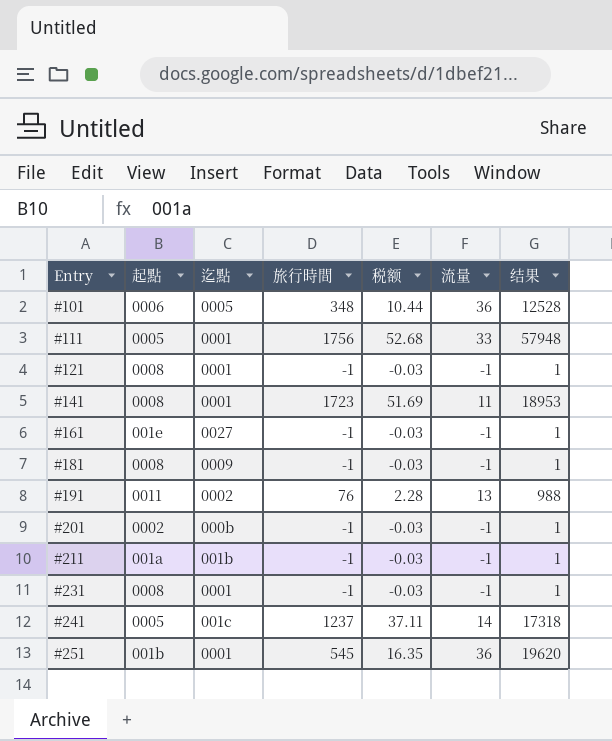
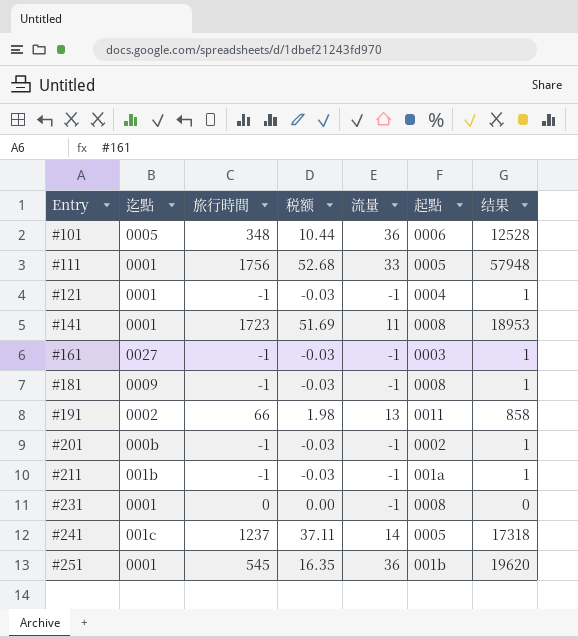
column 起點 | position: 2 -> 6
#121 | 起點: 0008 -> 0004
#161 | 起點: 001e -> 0003
#191 | 旅行時間: 76 -> 66
#191 | 税额: 2.28 -> 1.98
#191 | 结果: 988 -> 858
#231 | 旅行時間: -1 -> 0
#231 | 税额: -0.03 -> 0.00
#231 | 结果: 1 -> 0

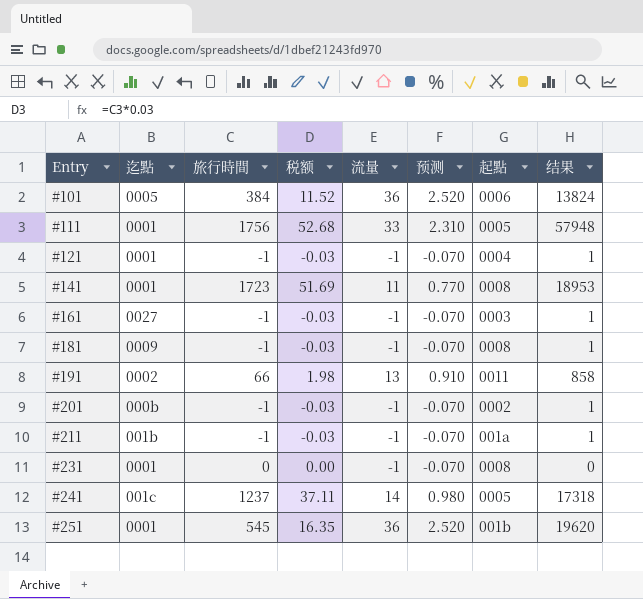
column 预测 | formula: none -> [流量] * 0.07
#101 | 旅行時間: 348 -> 384
#101 | 税额: 10.44 -> 11.52
#101 | 结果: 12528 -> 13824

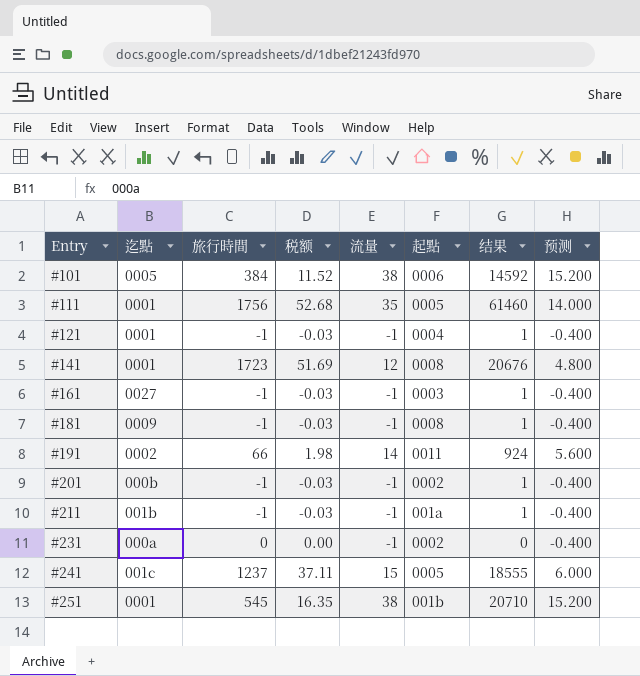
column 预测 | formula: [流量] * 0.07 -> [流量] * 0.4
column 预测 | position: 6 -> 8
#101 | 流量: 36 -> 38
#101 | 结果: 13824 -> 14592
#111 | 流量: 33 -> 35
#111 | 结果: 57948 -> 61460
#141 | 流量: 11 -> 12
#141 | 结果: 18953 -> 20676
#191 | 流量: 13 -> 14
#191 | 结果: 858 -> 924
#231 | 迄點: 0001 -> 000a
#231 | 起點: 0008 -> 0002
#241 | 流量: 14 -> 15
#241 | 结果: 17318 -> 18555
#251 | 流量: 36 -> 38
#251 | 结果: 19620 -> 20710

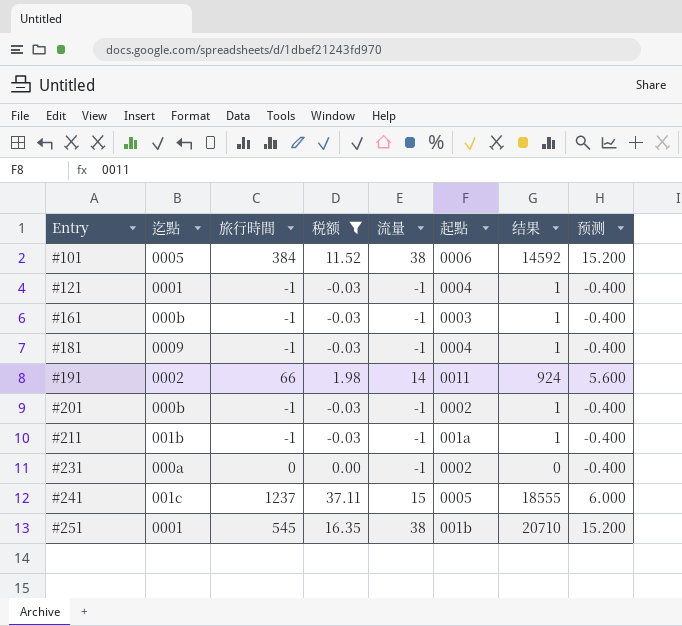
filter: none -> 税额 <= 37.11
#161 | 迄點: 0027 -> 000b
#181 | 起點: 0008 -> 0004

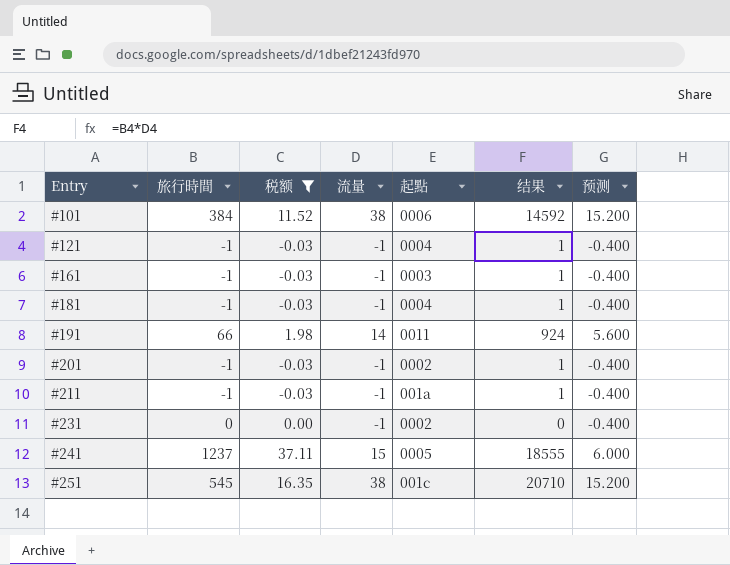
column 迄點 | position: 2 -> none
#251 | 起點: 001b -> 001c

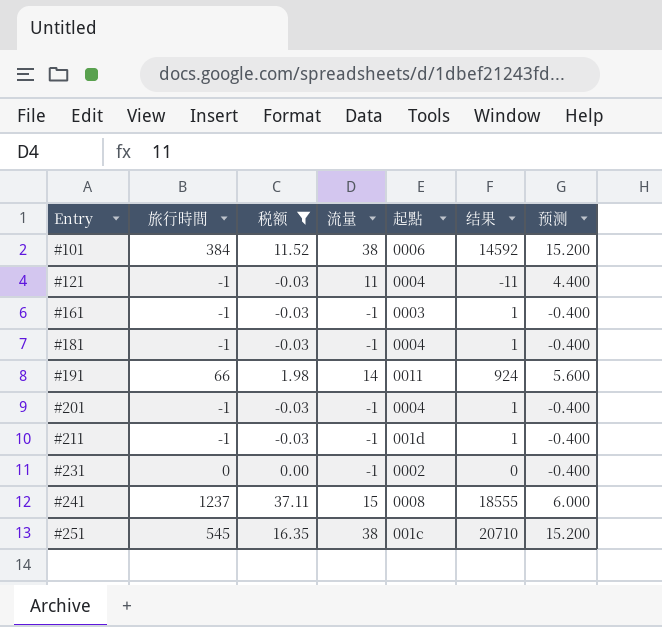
#121 | 流量: -1 -> 11
#121 | 结果: 1 -> -11
#121 | 预测: -0.400 -> 4.400
#201 | 起點: 0002 -> 0004
#211 | 起點: 001a -> 001d
#241 | 起點: 0005 -> 0008

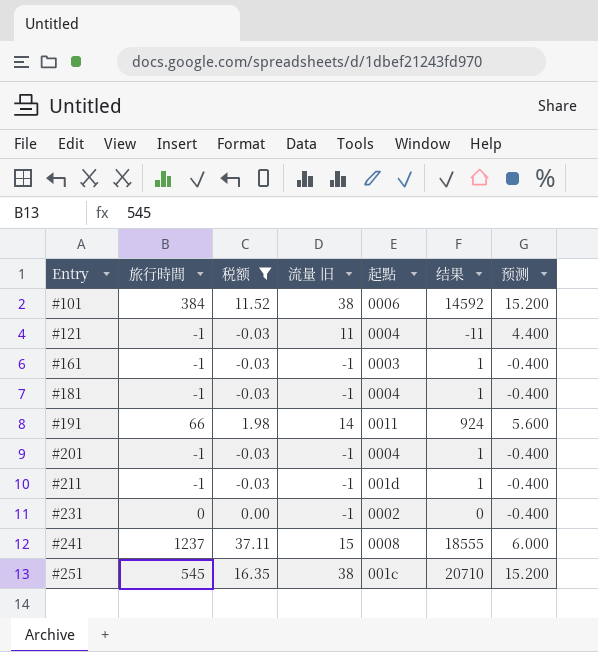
column name: 流量 -> 流量 旧

